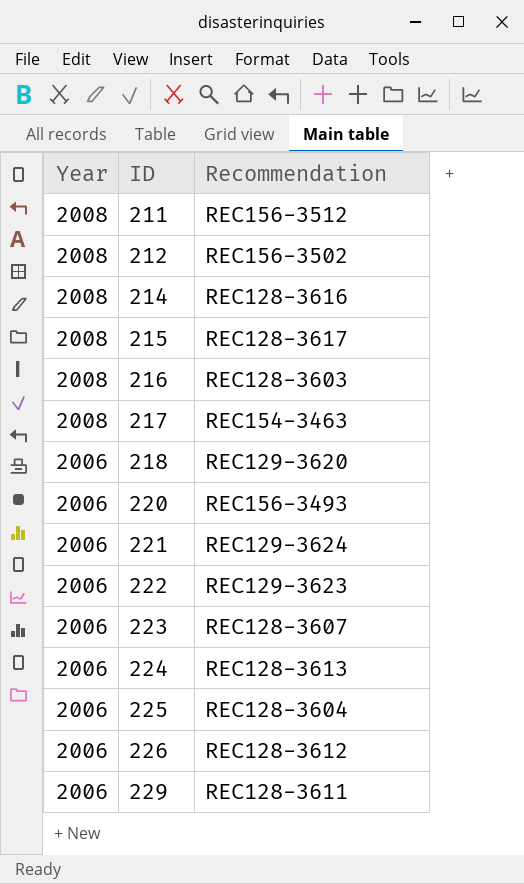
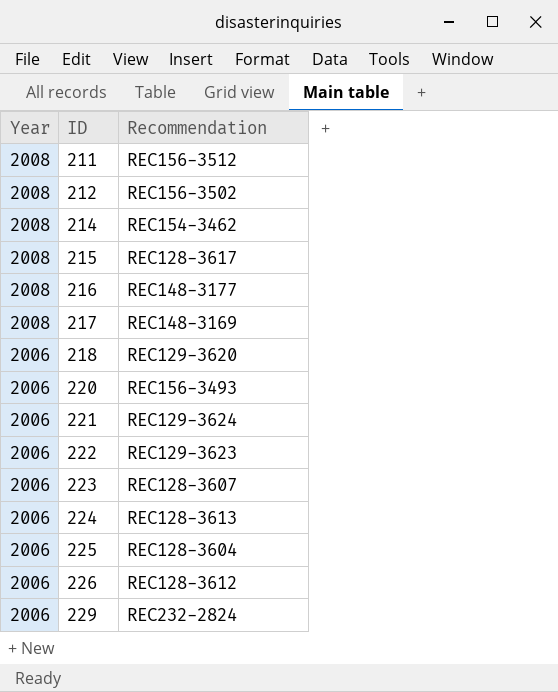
214 | Recommendation: REC128-3616 -> REC154-3462
216 | Recommendation: REC128-3603 -> REC148-3177
217 | Recommendation: REC154-3463 -> REC148-3169
229 | Recommendation: REC128-3611 -> REC232-2824

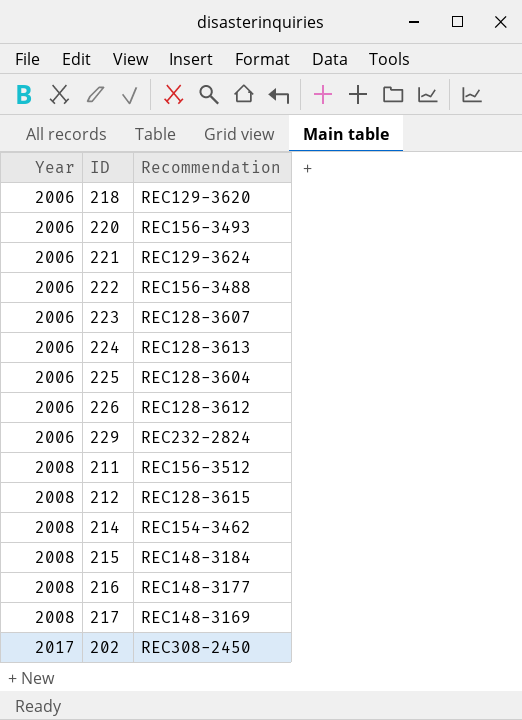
row order: Year descending -> Year ascending
222 | Recommendation: REC129-3623 -> REC156-3488
212 | Recommendation: REC156-3502 -> REC128-3615
215 | Recommendation: REC128-3617 -> REC148-3184
row 202: none -> 2017 | REC308-2450

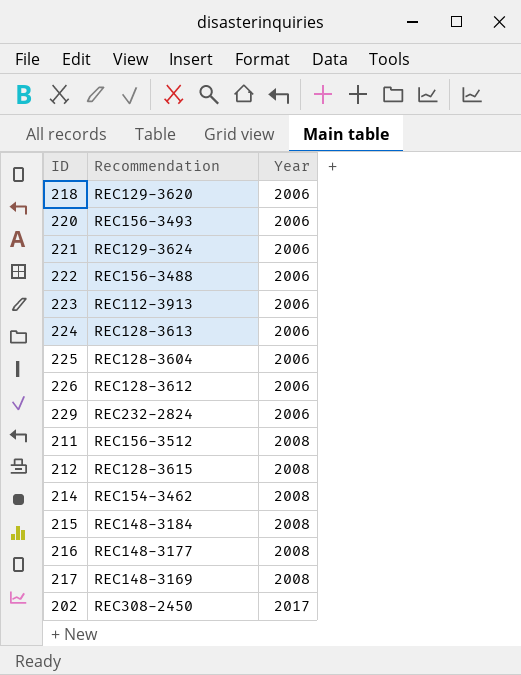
column Year | position: 1 -> 3
223 | Recommendation: REC128-3607 -> REC112-3913

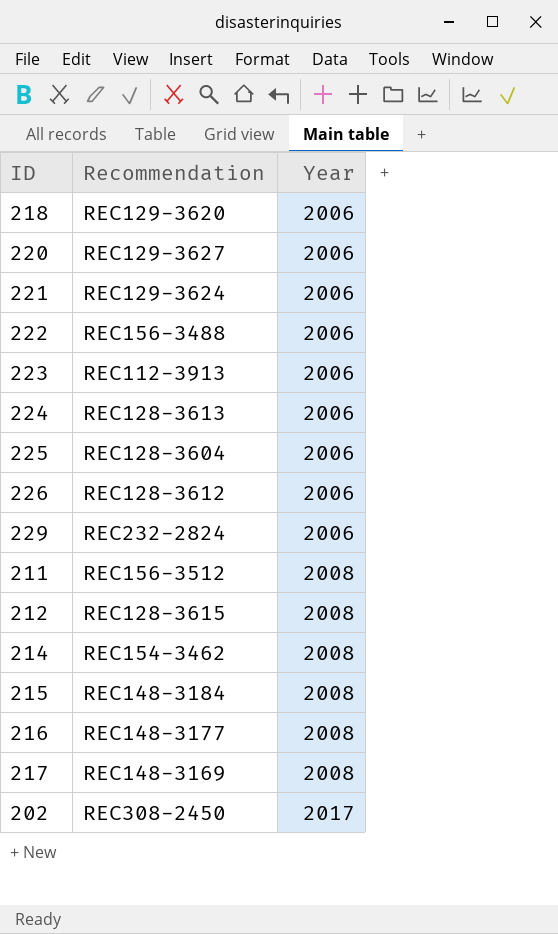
220 | Recommendation: REC156-3493 -> REC129-3627

